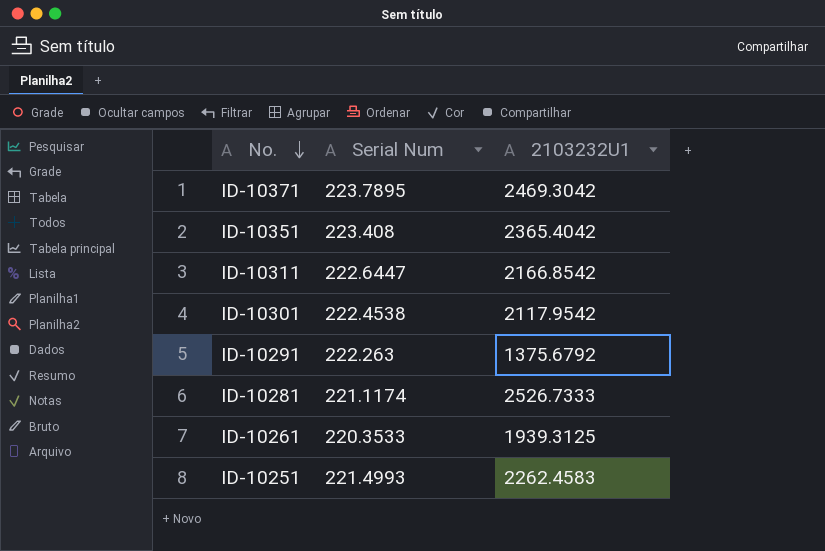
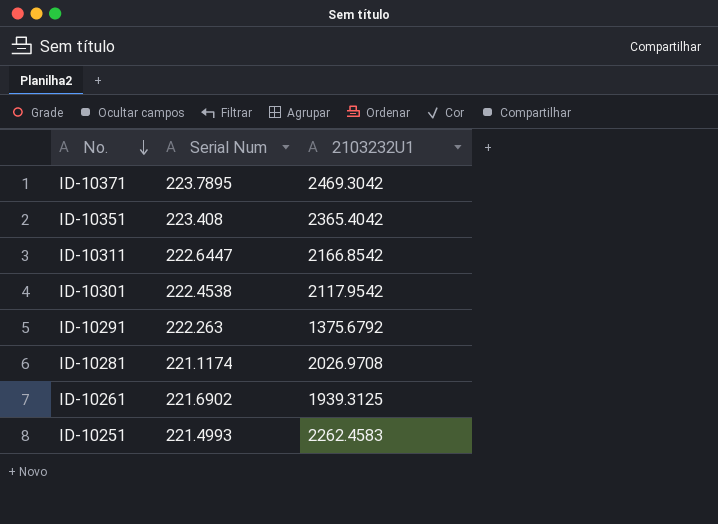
ID-10281 | 2103232U1: 2526.7333 -> 2026.9708
ID-10261 | Serial Num: 220.3533 -> 221.6902

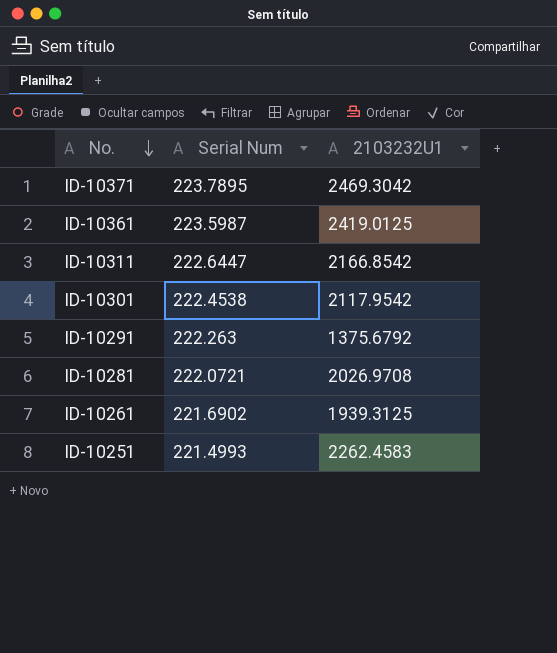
row ID-10351: 223.408 | 2365.4042 -> none
row ID-10361: none -> 223.5987 | 2419.0125
ID-10281 | Serial Num: 221.1174 -> 222.0721

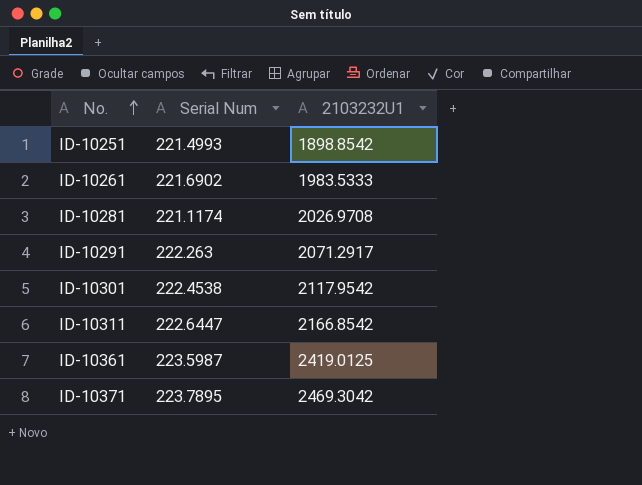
row order: No. descending -> No. ascending
ID-10251 | 2103232U1: 2262.4583 -> 1898.8542
ID-10261 | 2103232U1: 1939.3125 -> 1983.5333
ID-10281 | Serial Num: 222.0721 -> 221.1174
ID-10291 | 2103232U1: 1375.6792 -> 2071.2917

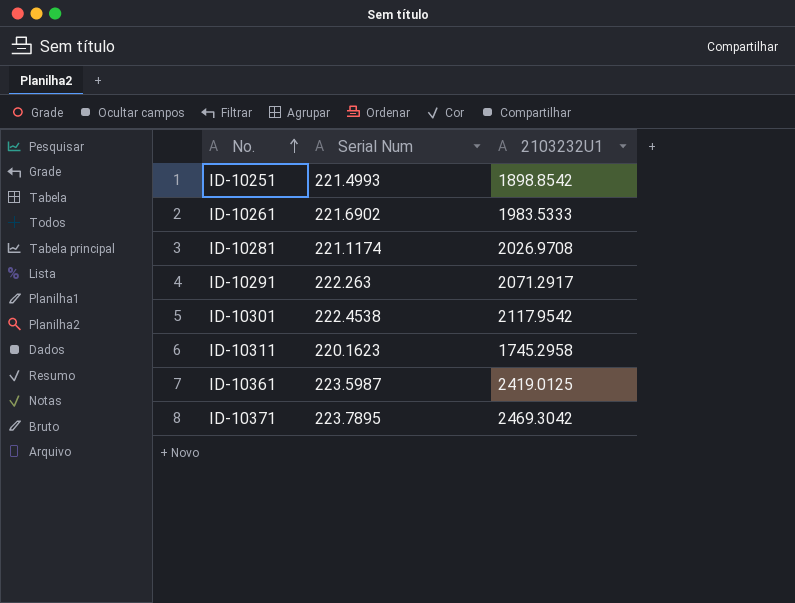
ID-10311 | Serial Num: 222.6447 -> 220.1623
ID-10311 | 2103232U1: 2166.8542 -> 1745.2958

